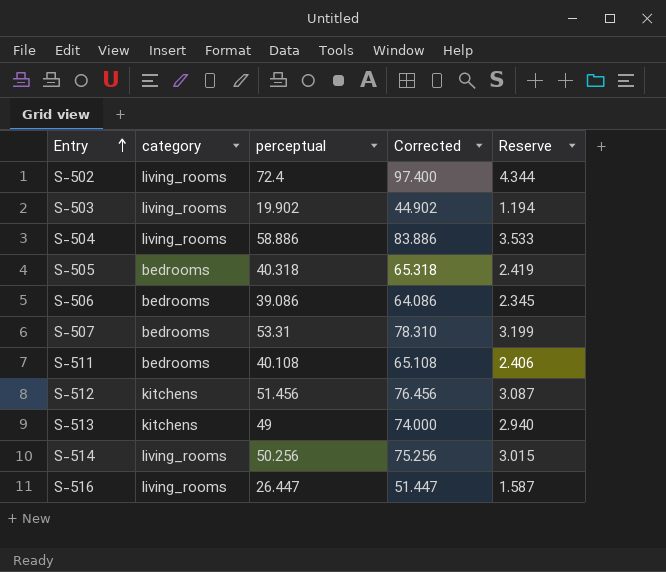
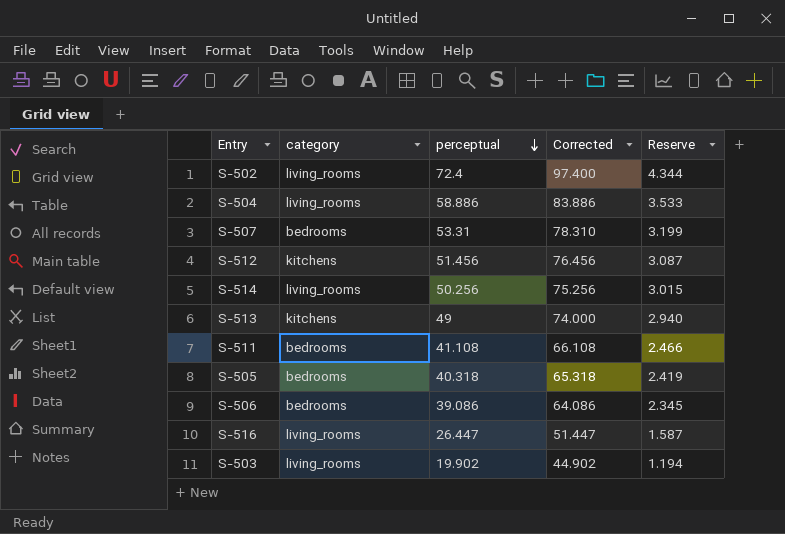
row order: Entry ascending -> perceptual descending
S-511 | perceptual: 40.108 -> 41.108
S-511 | Corrected: 65.108 -> 66.108
S-511 | Reserve: 2.406 -> 2.466

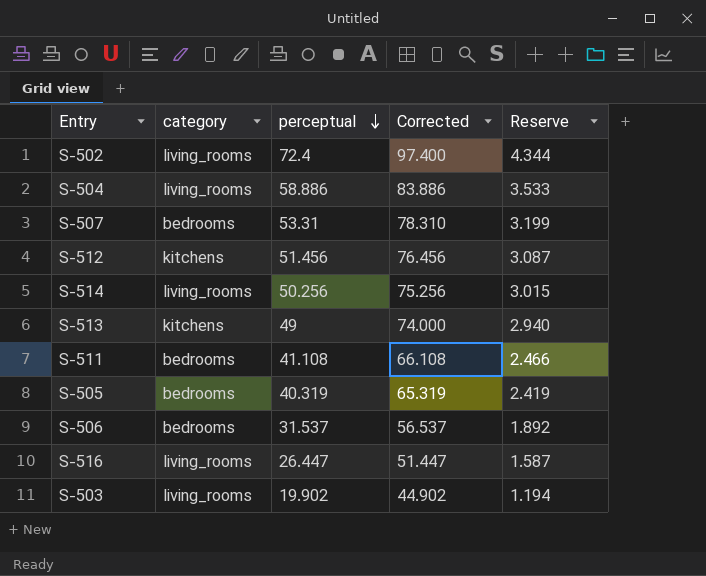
S-505 | perceptual: 40.318 -> 40.319
S-505 | Corrected: 65.318 -> 65.319
S-506 | perceptual: 39.086 -> 31.537
S-506 | Corrected: 64.086 -> 56.537
S-506 | Reserve: 2.345 -> 1.892

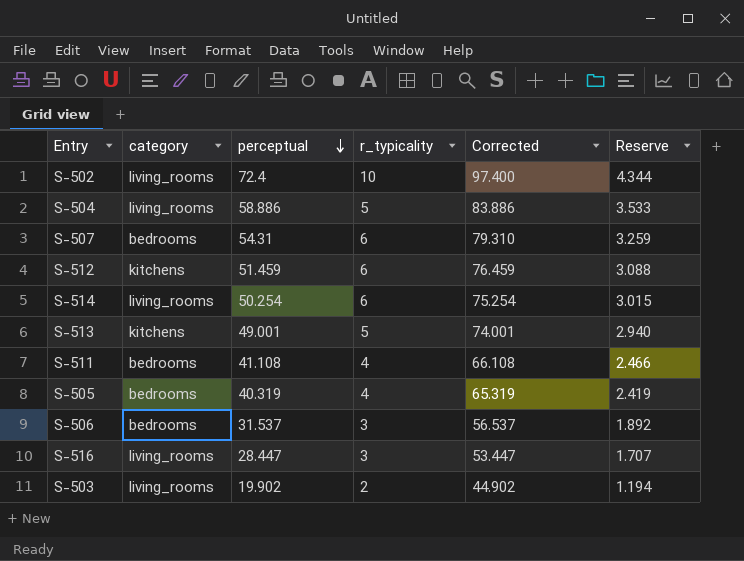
column r_typicality | position: none -> 4
S-507 | perceptual: 53.31 -> 54.31
S-507 | Corrected: 78.310 -> 79.310
S-507 | Reserve: 3.199 -> 3.259
S-512 | perceptual: 51.456 -> 51.459
S-512 | Corrected: 76.456 -> 76.459
S-512 | Reserve: 3.087 -> 3.088
S-514 | perceptual: 50.256 -> 50.254
S-514 | Corrected: 75.256 -> 75.254
S-513 | perceptual: 49 -> 49.001
S-513 | Corrected: 74.000 -> 74.001
S-516 | perceptual: 26.447 -> 28.447
S-516 | Corrected: 51.447 -> 53.447
S-516 | Reserve: 1.587 -> 1.707

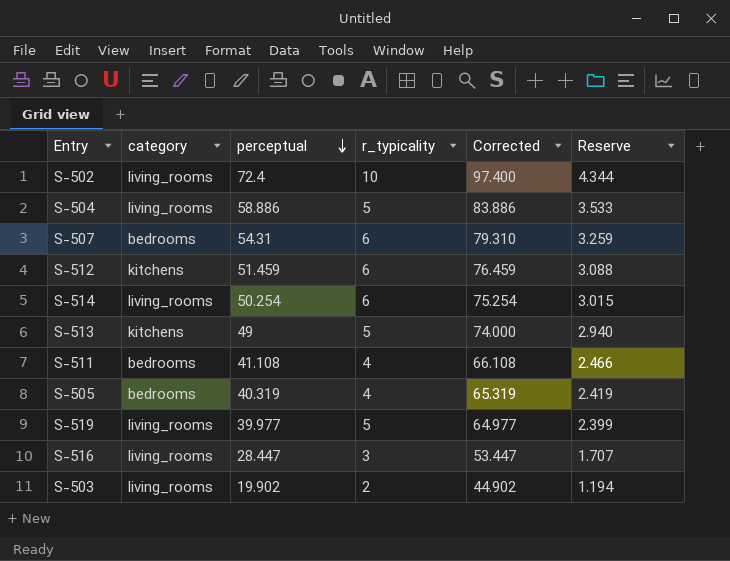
row S-506: bedrooms | 31.537 | 3 | 56.537 | 1.892 -> none
S-513 | perceptual: 49.001 -> 49
S-513 | Corrected: 74.001 -> 74.000
row S-519: none -> living_rooms | 39.977 | 5 | 64.977 | 2.399

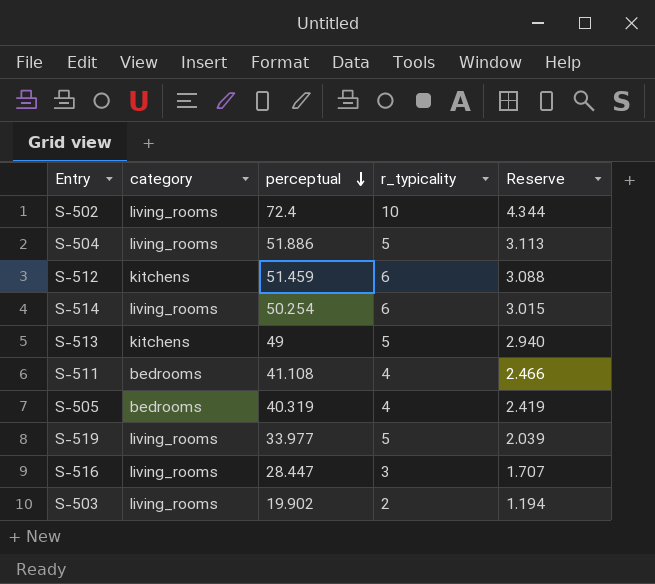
column Corrected | formula: [perceptual] + 25 -> none
row S-507: bedrooms | 54.31 | 6 | 79.310 | 3.259 -> none
S-504 | perceptual: 58.886 -> 51.886
S-504 | Reserve: 3.533 -> 3.113
S-519 | perceptual: 39.977 -> 33.977
S-519 | Reserve: 2.399 -> 2.039

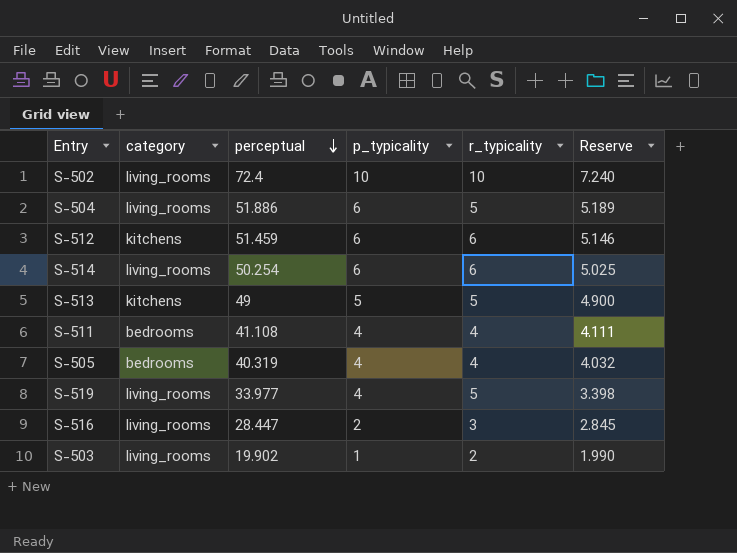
column p_typicality | position: none -> 4
column Reserve | formula: [perceptual] * 0.06 -> [perceptual] * 0.1

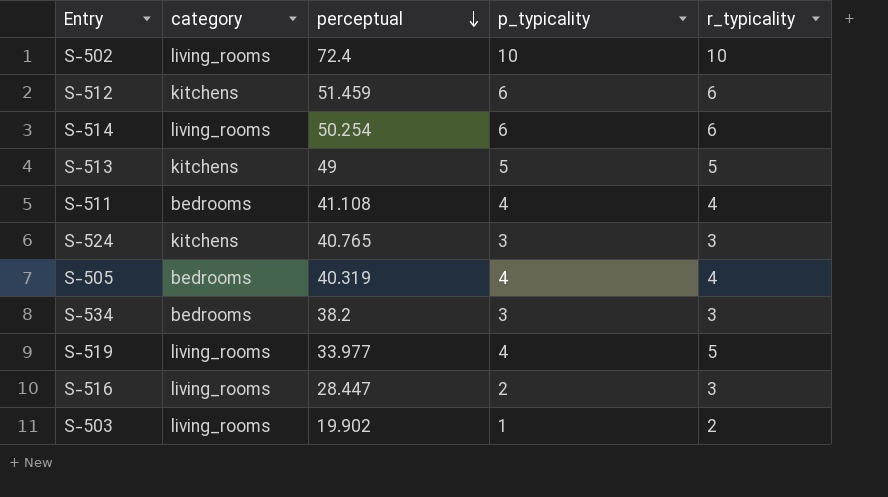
column Reserve | formula: [perceptual] * 0.1 -> none
row S-504: living_rooms | 51.886 | 6 | 5 | 5.189 -> none
row S-524: none -> kitchens | 40.765 | 3 | 3
row S-534: none -> bedrooms | 38.2 | 3 | 3

